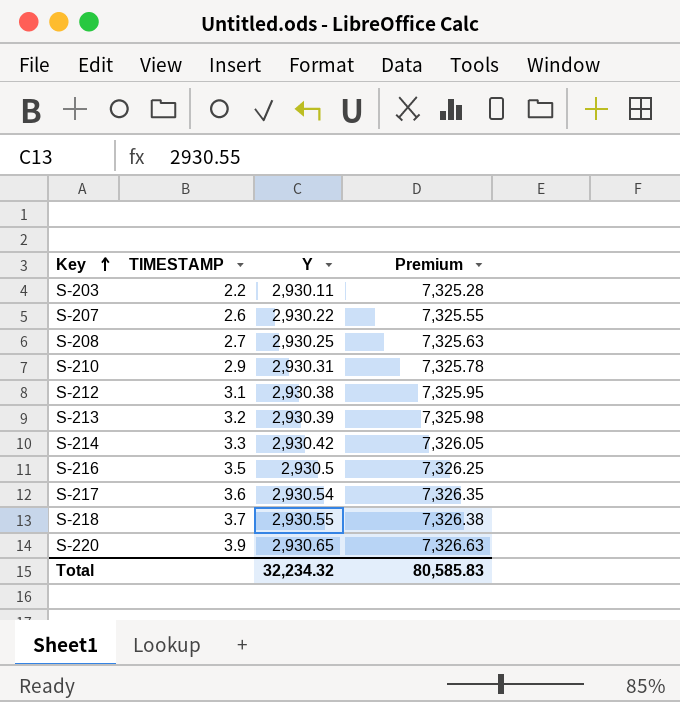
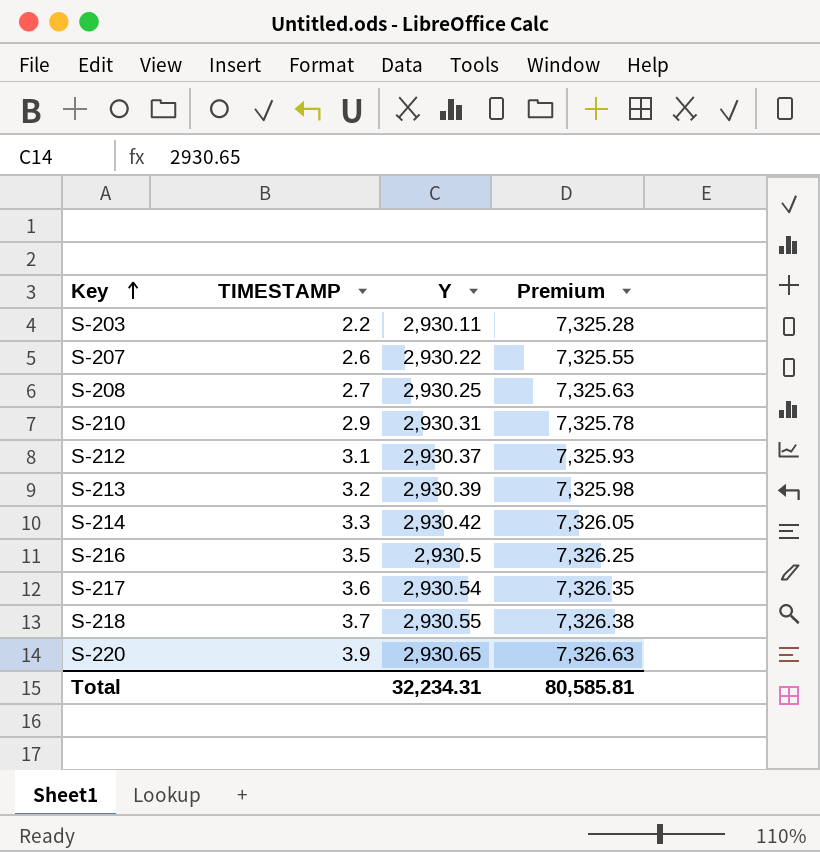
S-212 | Y: 2,930.38 -> 2,930.37
S-212 | Premium: 7,325.95 -> 7,325.93
Total | Y: 32,234.32 -> 32,234.31
Total | Premium: 80,585.83 -> 80,585.81

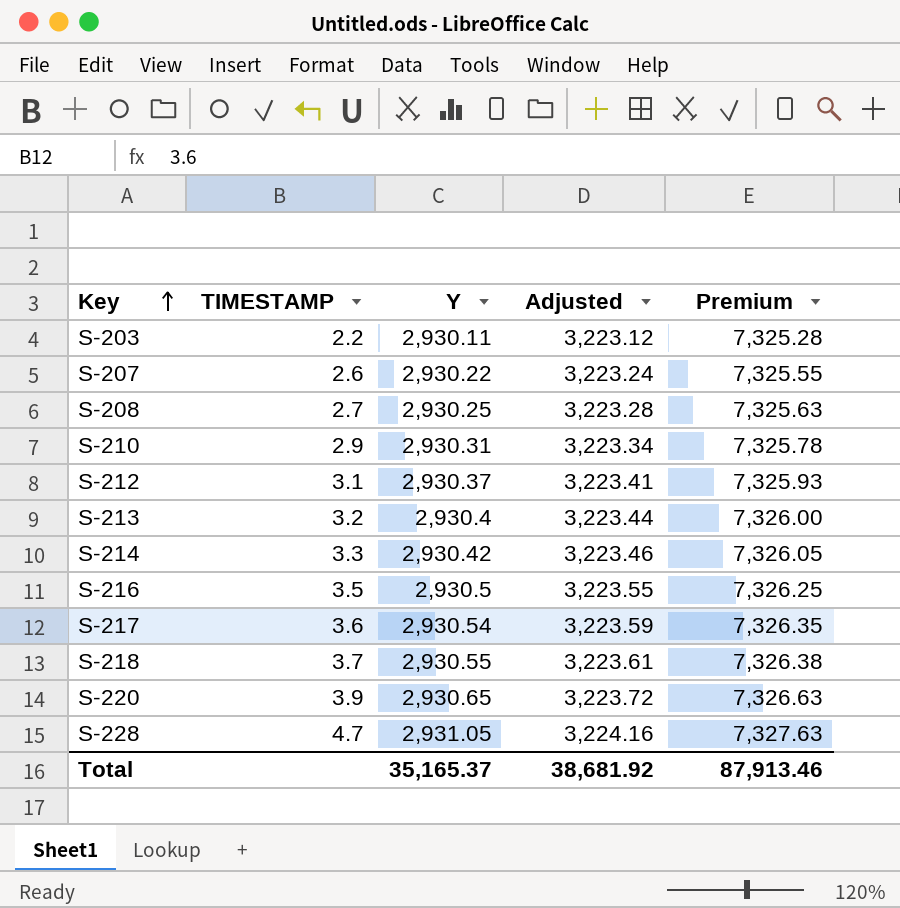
column Adjusted | formula: none -> [Y] * 1.1
S-213 | Y: 2,930.39 -> 2,930.4
S-213 | Premium: 7,325.98 -> 7,326.00
row S-228: none -> 4.7 | 2,931.05 | 3,224.16 | 7,327.63
Total | Y: 32,234.31 -> 35,165.37
Total | Premium: 80,585.81 -> 87,913.46

